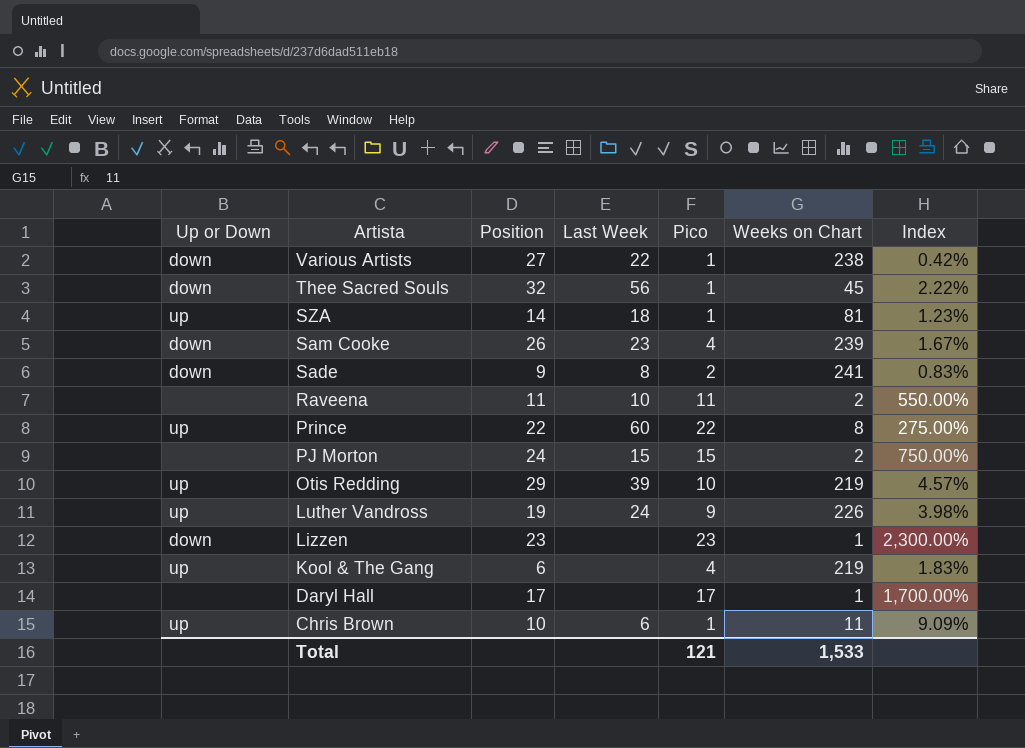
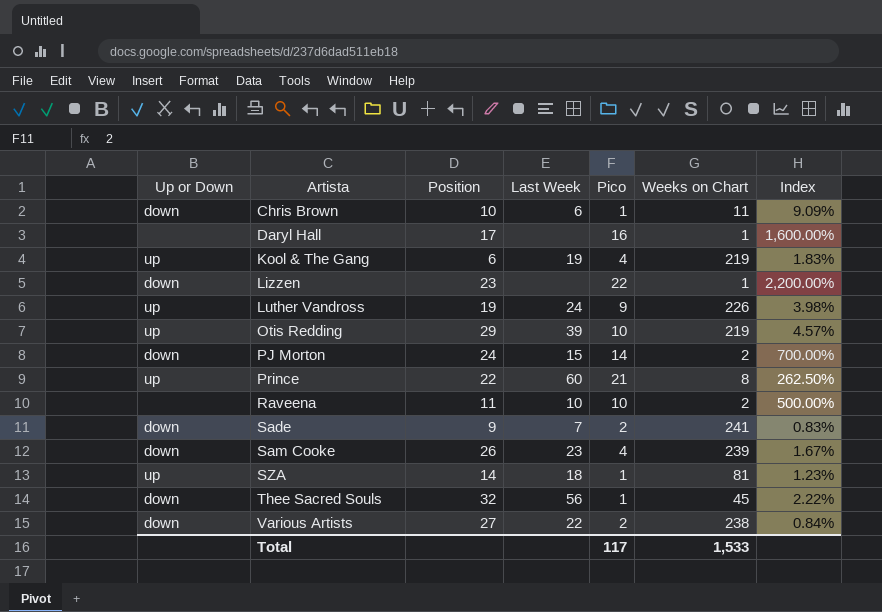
row order: Artista descending -> Artista ascending
Chris Brown | Up or Down: up -> down
Daryl Hall | Pico: 17 -> 16
Daryl Hall | Index: 1,700.00% -> 1,600.00%
Kool & The Gang | Last Week: none -> 19
Lizzen | Pico: 23 -> 22
Lizzen | Index: 2,300.00% -> 2,200.00%
PJ Morton | Up or Down: none -> down
PJ Morton | Pico: 15 -> 14
PJ Morton | Index: 750.00% -> 700.00%
Prince | Pico: 22 -> 21
Prince | Index: 275.00% -> 262.50%
Raveena | Pico: 11 -> 10
Raveena | Index: 550.00% -> 500.00%
Sade | Last Week: 8 -> 7
Various Artists | Pico: 1 -> 2
Various Artists | Index: 0.42% -> 0.84%
Total | Pico: 121 -> 117

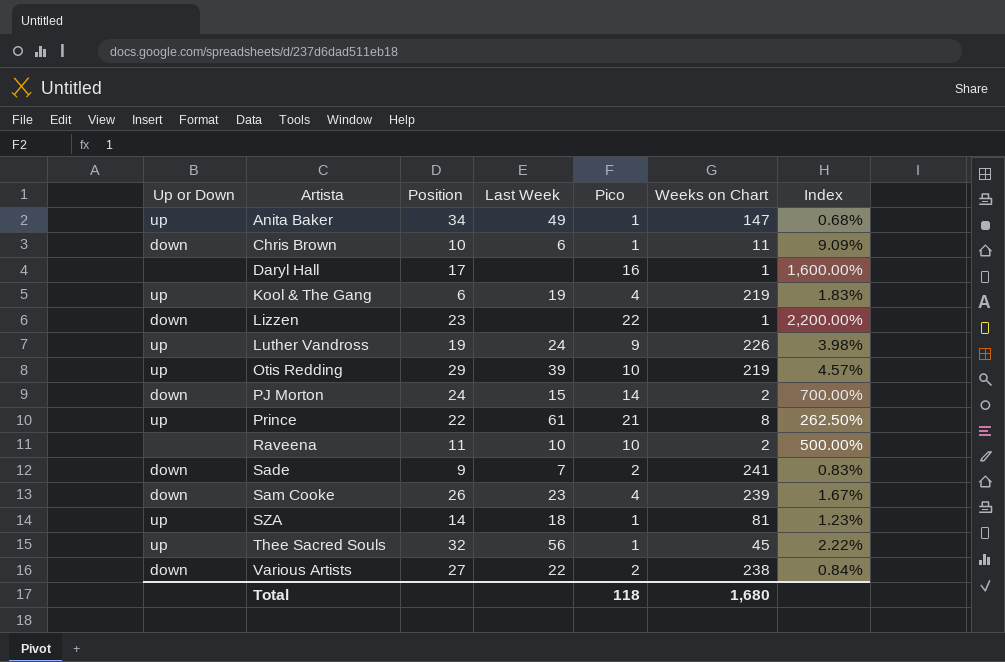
row Anita Baker: none -> up | 34 | 49 | 1 | 147 | 0.68%
Prince | Last Week: 60 -> 61
Thee Sacred Souls | Up or Down: down -> up
Total | Pico: 117 -> 118
Total | Weeks on Chart: 1,533 -> 1,680

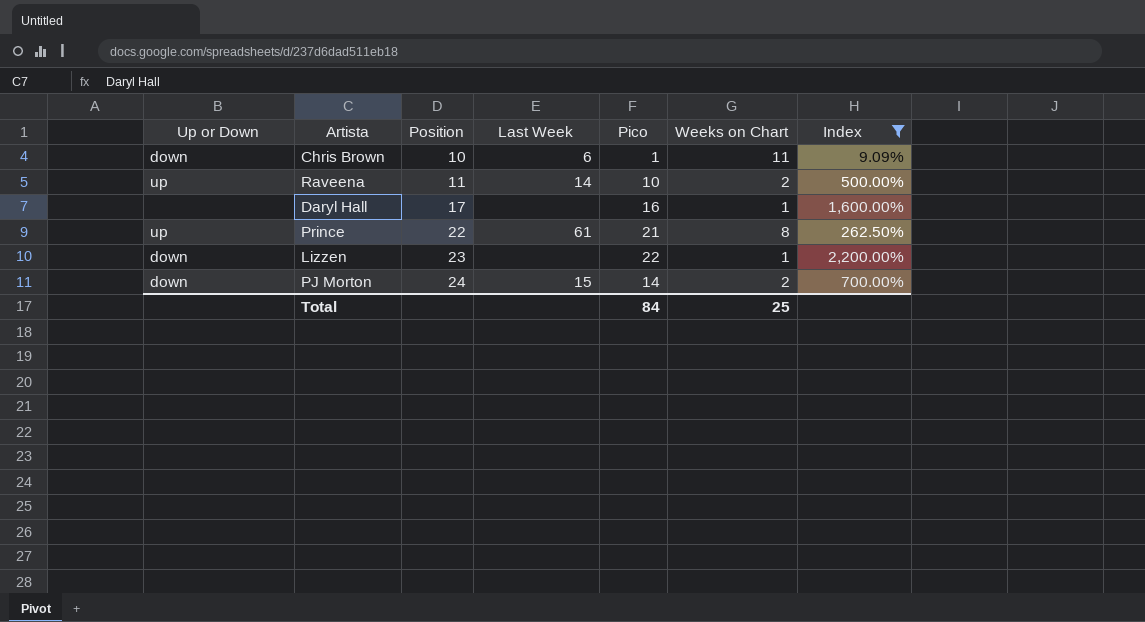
filter: none -> Index >= 9.09%
row order: Artista ascending -> Position ascending
Raveena | Up or Down: none -> up
Raveena | Last Week: 10 -> 14
Total | Pico: 118 -> 84
Total | Weeks on Chart: 1,680 -> 25

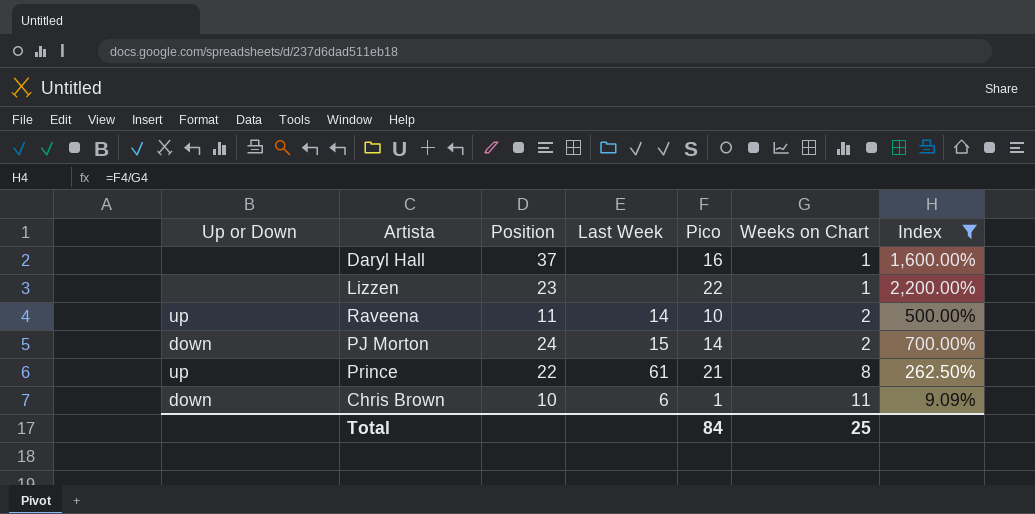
row order: Position ascending -> Weeks on Chart ascending
Daryl Hall | Position: 17 -> 37
Lizzen | Up or Down: down -> none

